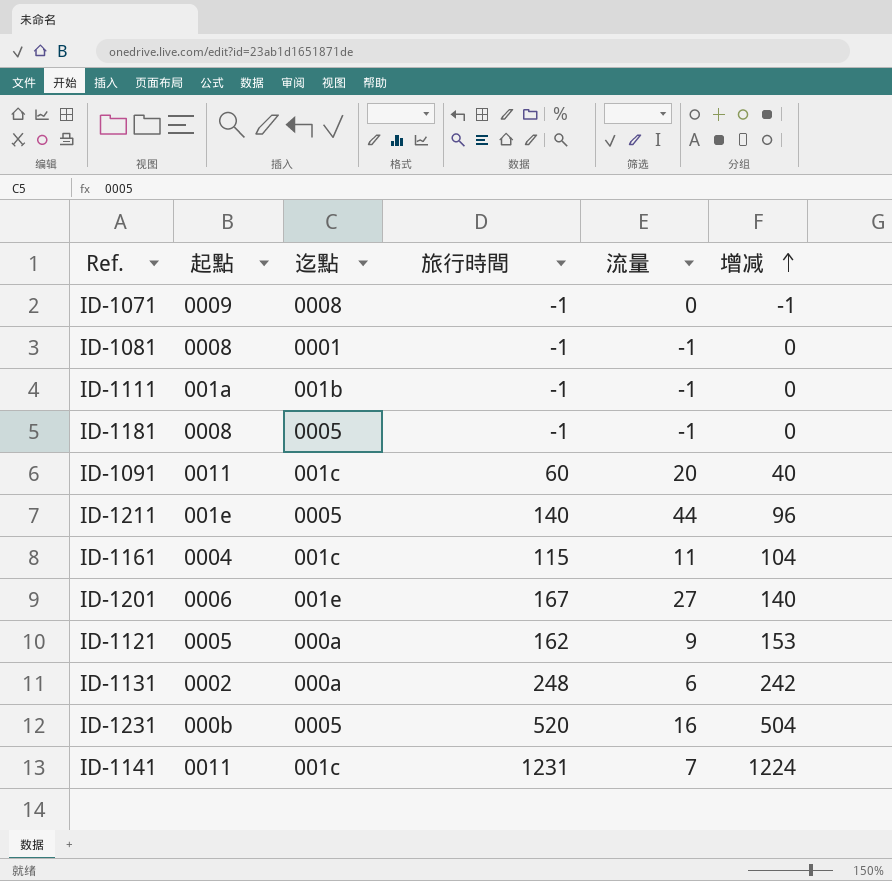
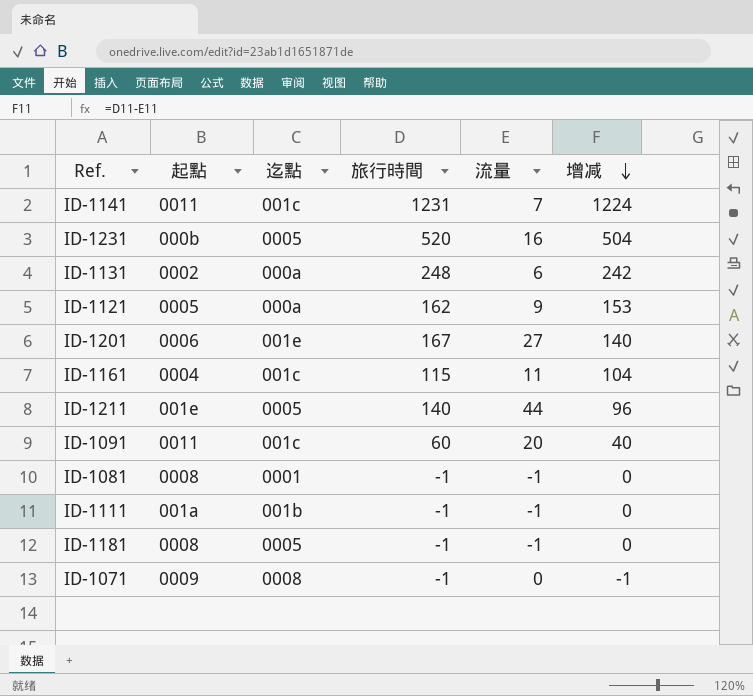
row order: 增减 ascending -> 增减 descending

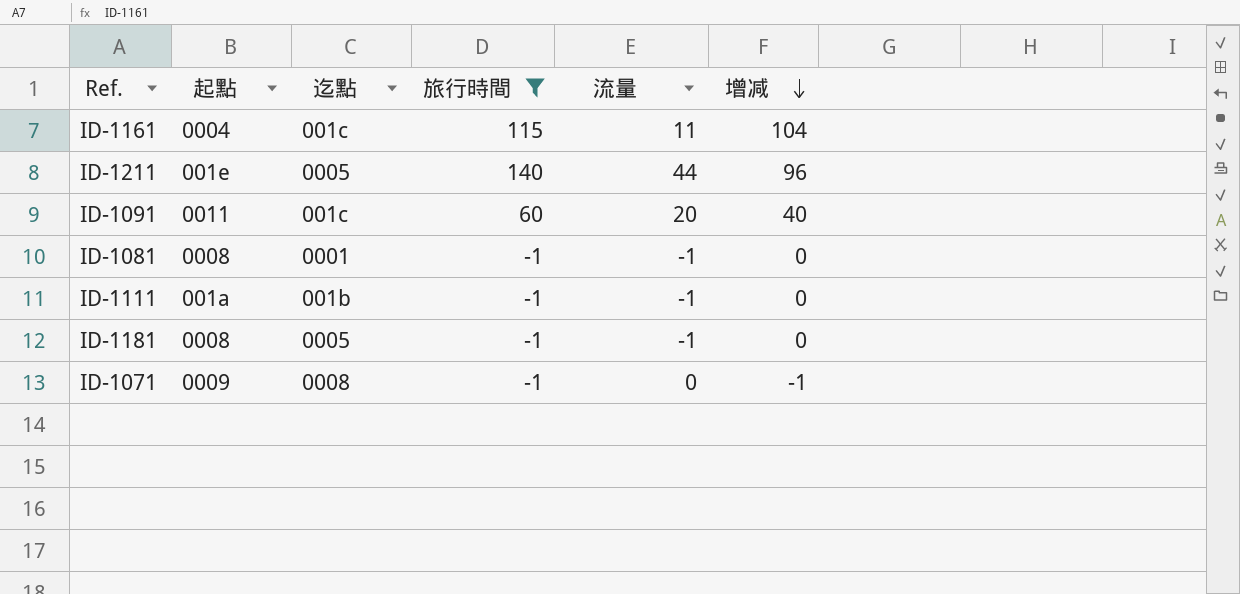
filter: none -> 旅行時間 <= 140

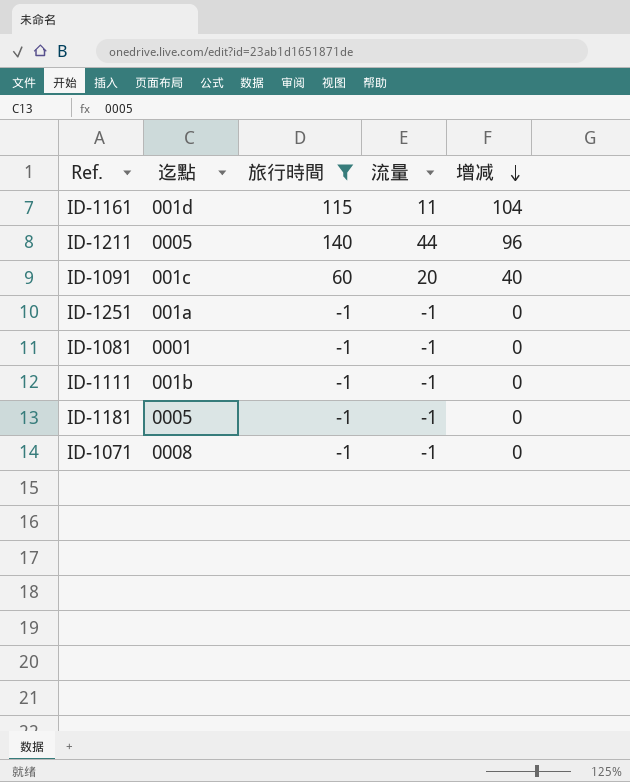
column 起點 | position: 2 -> none
ID-1161 | 迄點: 001c -> 001d
row ID-1251: none -> 001a | -1 | -1 | 0
ID-1071 | 流量: 0 -> -1
ID-1071 | 增减: -1 -> 0

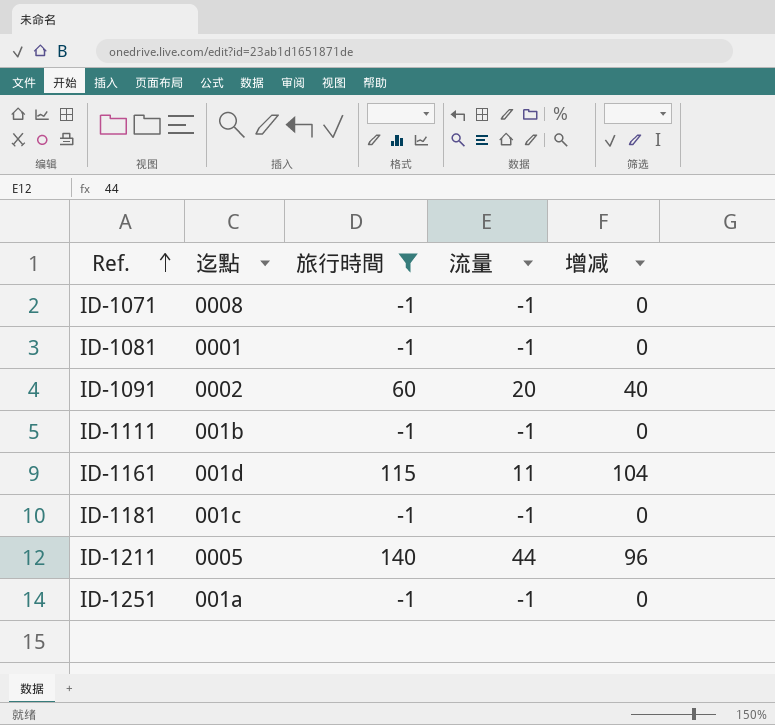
row order: 增减 descending -> Ref. ascending
ID-1091 | 迄點: 001c -> 0002
ID-1181 | 迄點: 0005 -> 001c

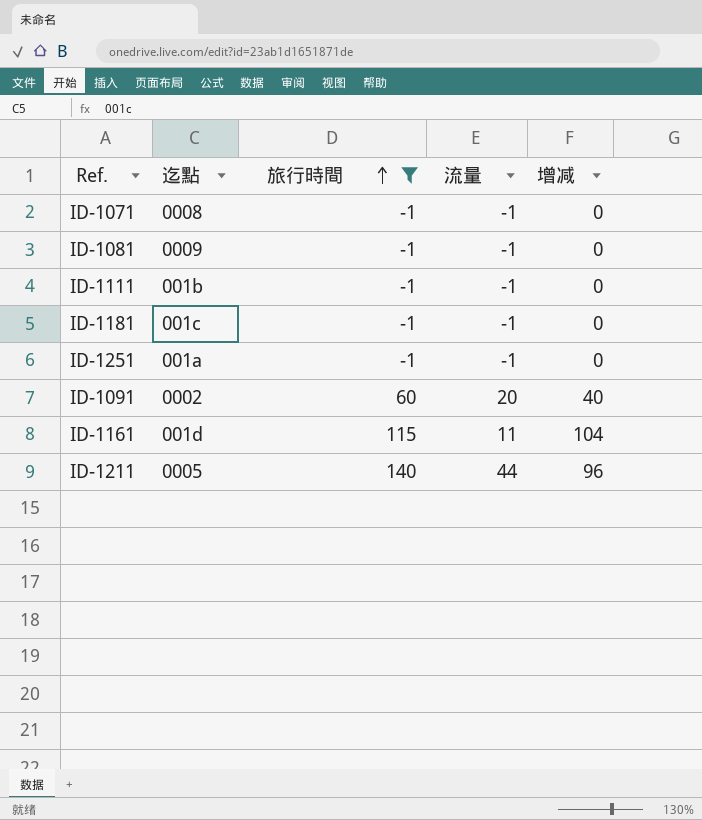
row order: Ref. ascending -> 旅行時間 ascending
ID-1081 | 迄點: 0001 -> 0009

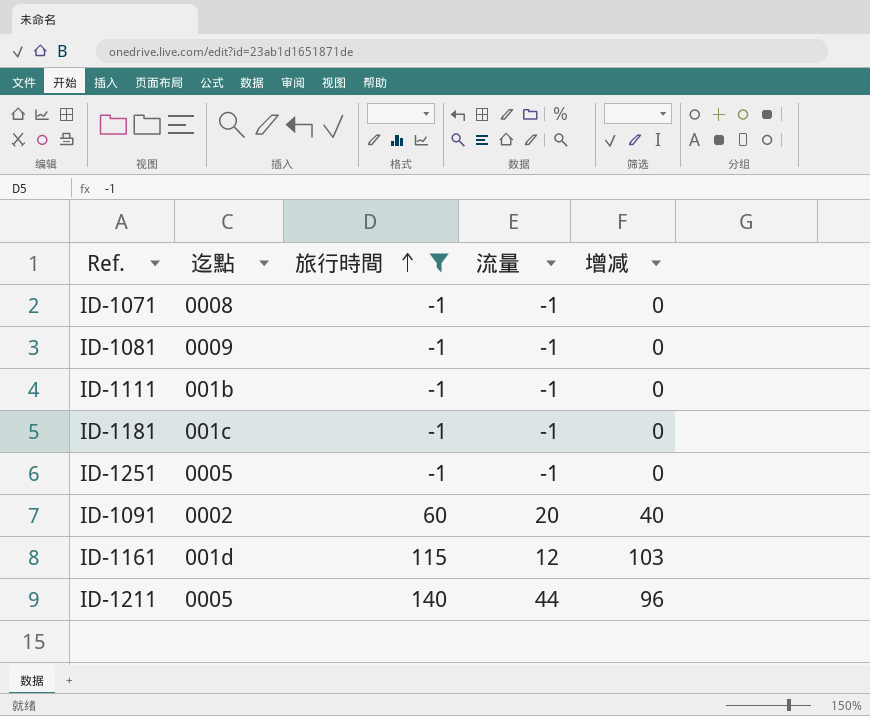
ID-1251 | 迄點: 001a -> 0005
ID-1161 | 流量: 11 -> 12
ID-1161 | 增减: 104 -> 103

